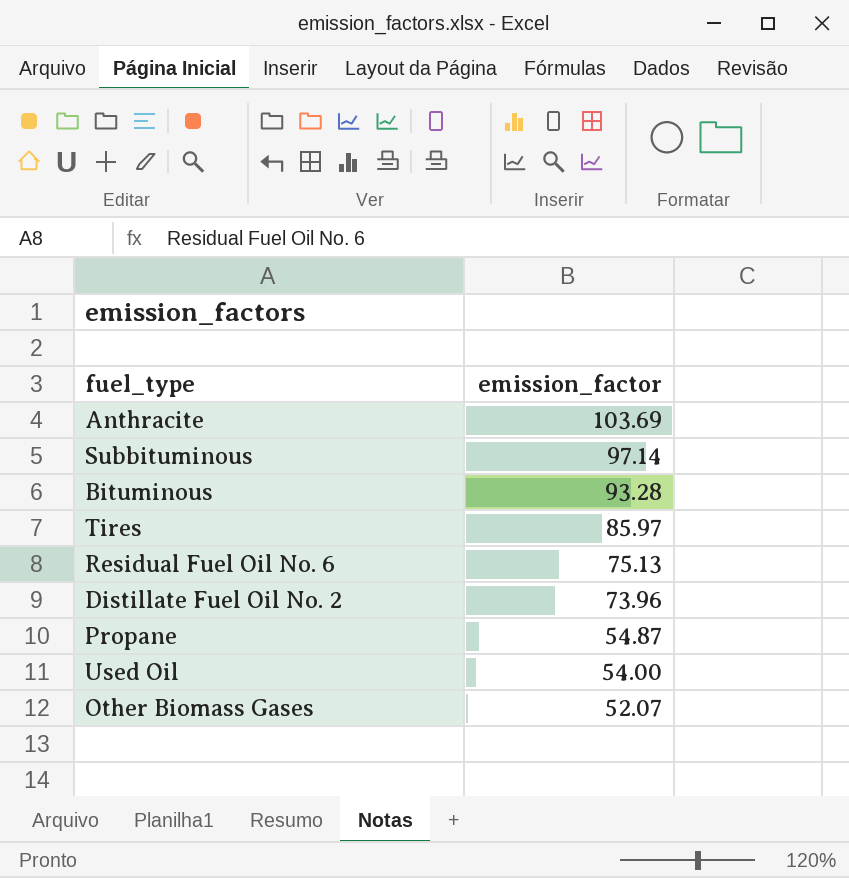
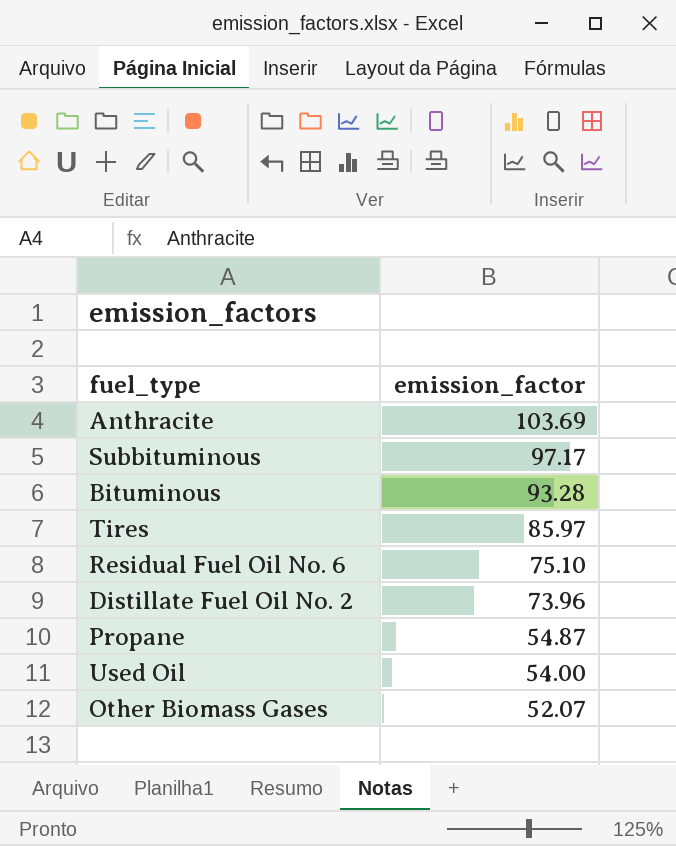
Subbituminous | emission_factor: 97.14 -> 97.17
Residual Fuel Oil No. 6 | emission_factor: 75.13 -> 75.10

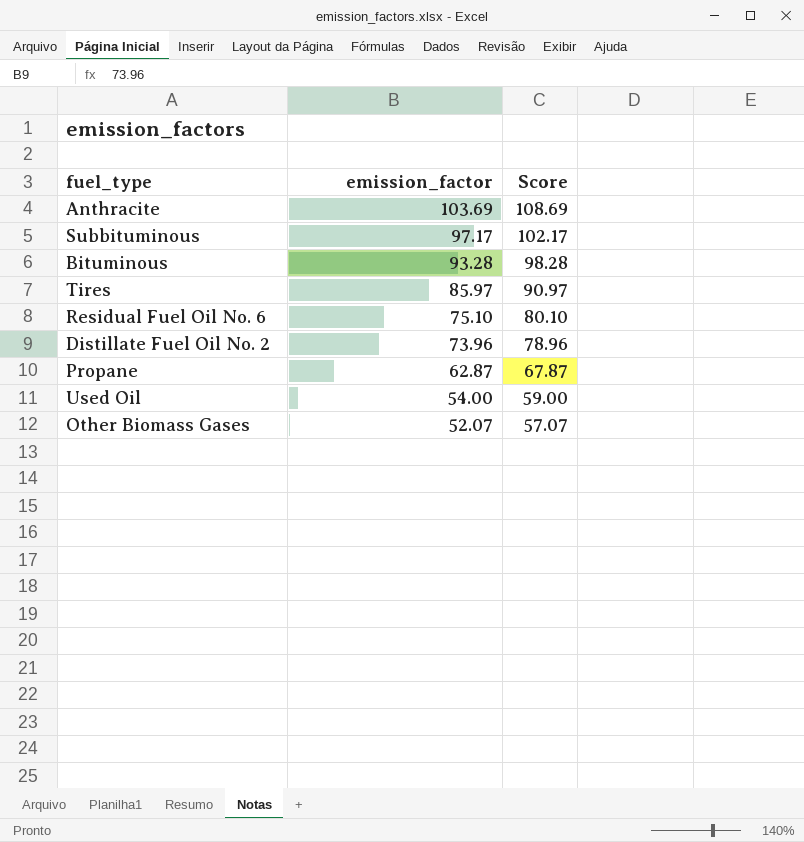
column Score | formula: none -> [emission_factor] + 5
Propane | emission_factor: 54.87 -> 62.87

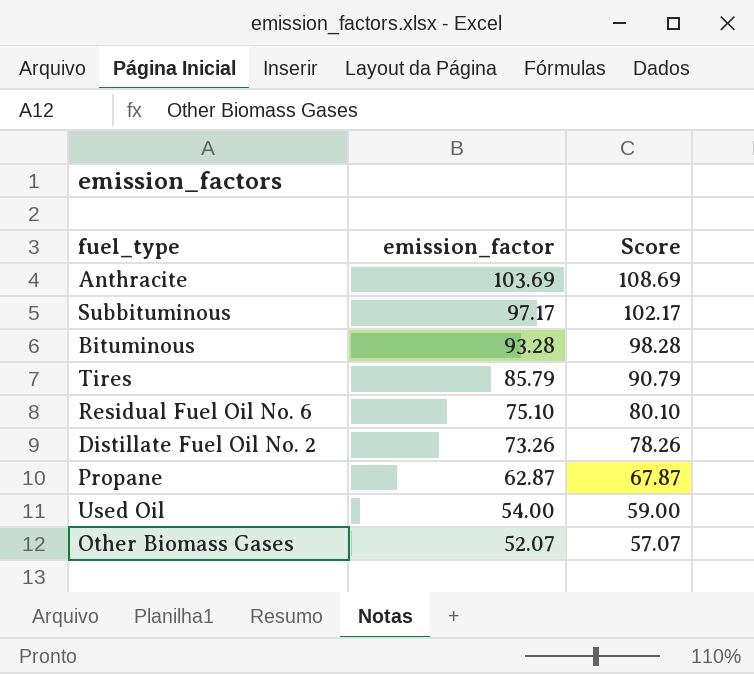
Tires | emission_factor: 85.97 -> 85.79
Tires | Score: 90.97 -> 90.79
Distillate Fuel Oil No. 2 | emission_factor: 73.96 -> 73.26
Distillate Fuel Oil No. 2 | Score: 78.96 -> 78.26

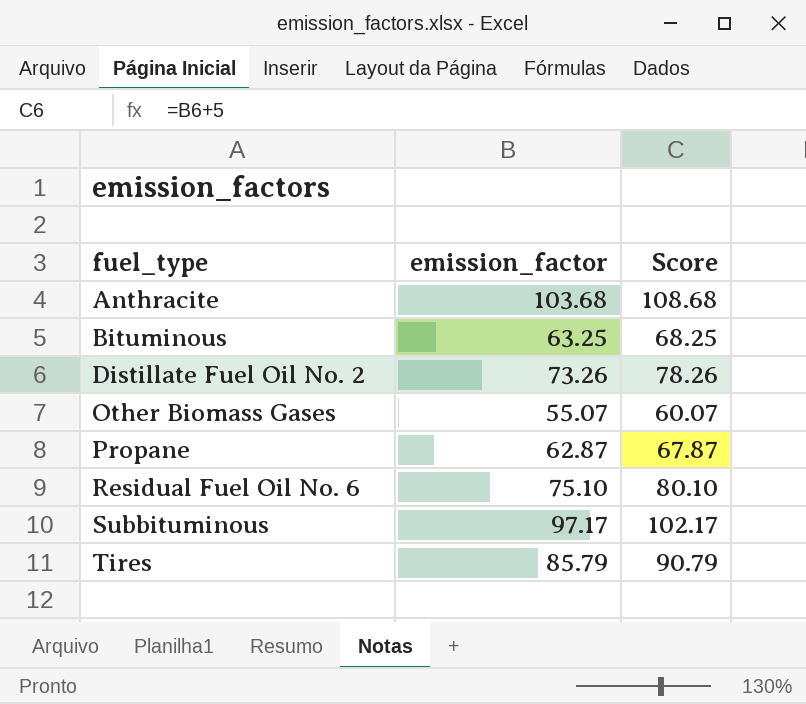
row order: emission_factor descending -> fuel_type ascending
row Used Oil: 54.00 | 59.00 -> none
Anthracite | emission_factor: 103.69 -> 103.68
Anthracite | Score: 108.69 -> 108.68
Bituminous | emission_factor: 93.28 -> 63.25
Bituminous | Score: 98.28 -> 68.25
Other Biomass Gases | emission_factor: 52.07 -> 55.07
Other Biomass Gases | Score: 57.07 -> 60.07

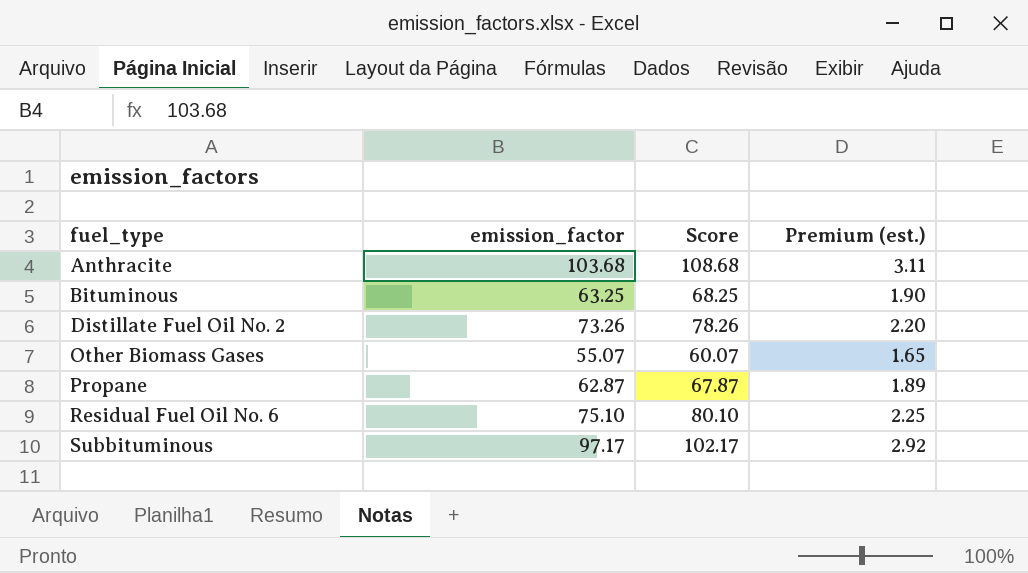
column Premium (est.) | formula: none -> [emission_factor] * 0.03
row Tires: 85.79 | 90.79 -> none

